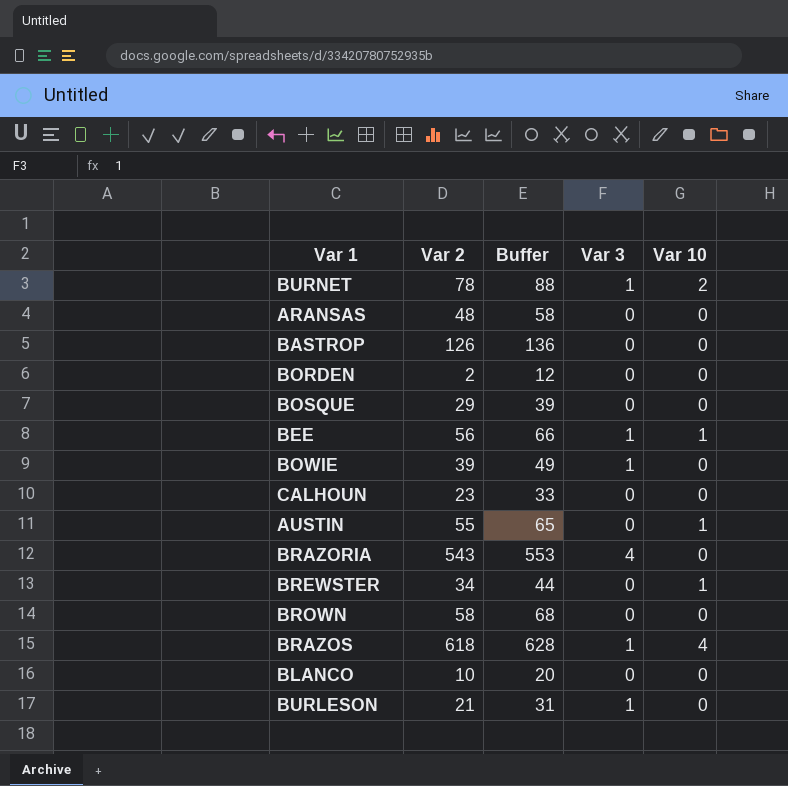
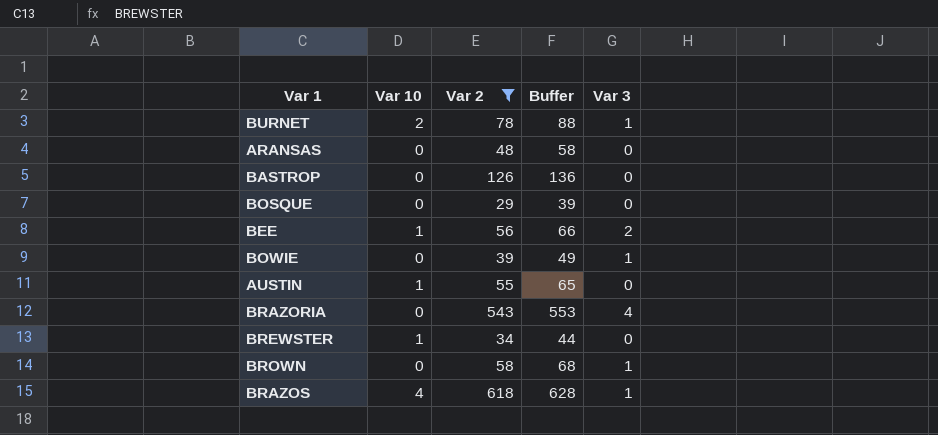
filter: none -> Var 2 >= 29
column Var 10 | position: 5 -> 2
BEE | Var 3: 1 -> 2
BROWN | Var 3: 0 -> 1

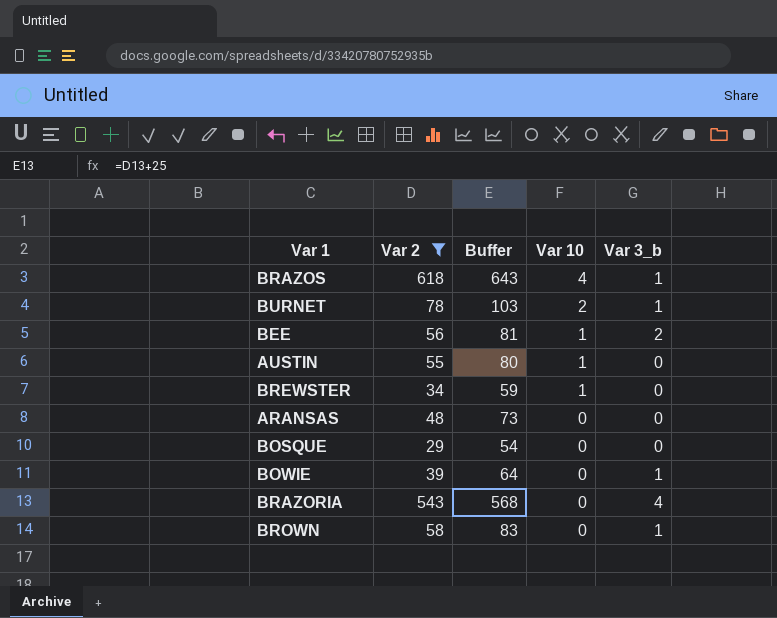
row order: none -> Var 10 descending
column Buffer | formula: [Var 2] + 10 -> [Var 2] + 25
column Var 10 | position: 2 -> 4
column name: Var 3 -> Var 3_b
row BASTROP: 0 | 126 | 136 | 0 -> none

